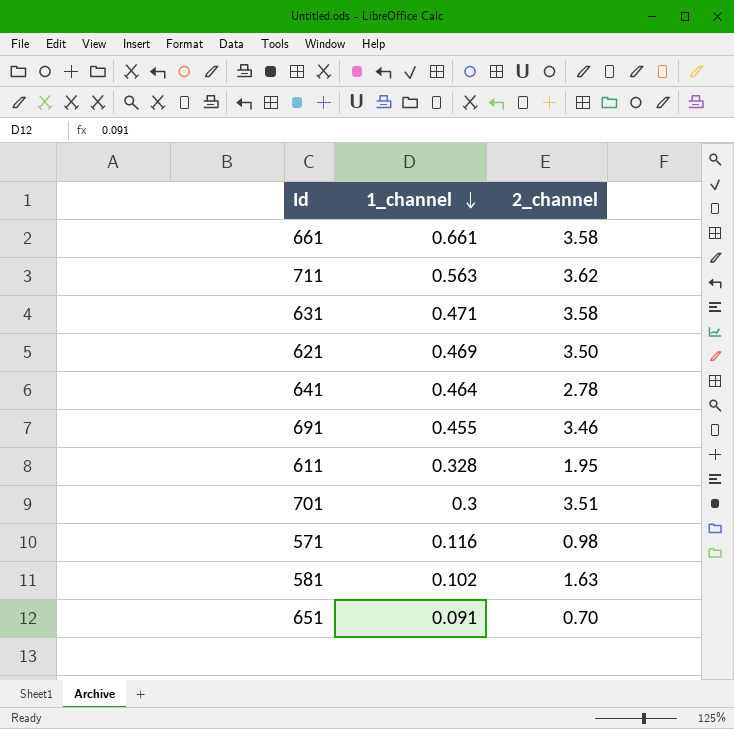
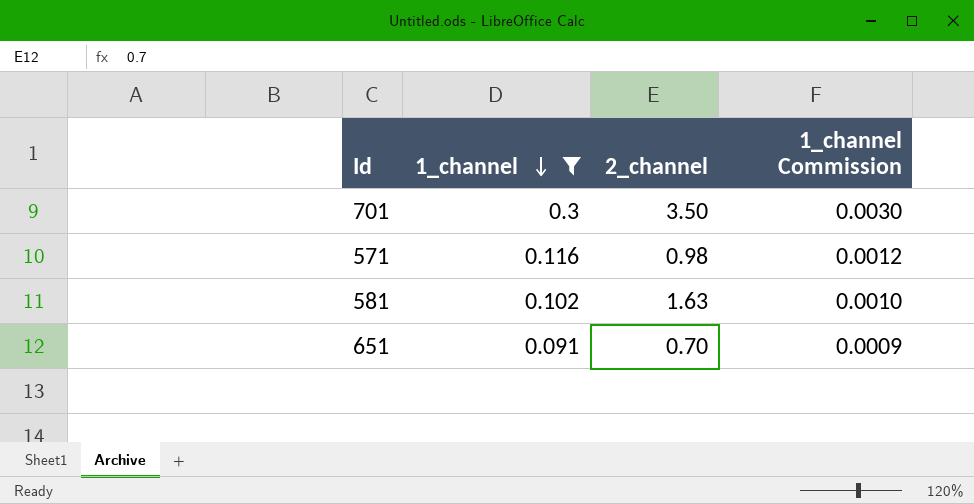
filter: none -> 1_channel <= 0.3
column 1_channel Commission | formula: none -> [1_channel] * 0.01
701 | 2_channel: 3.51 -> 3.50

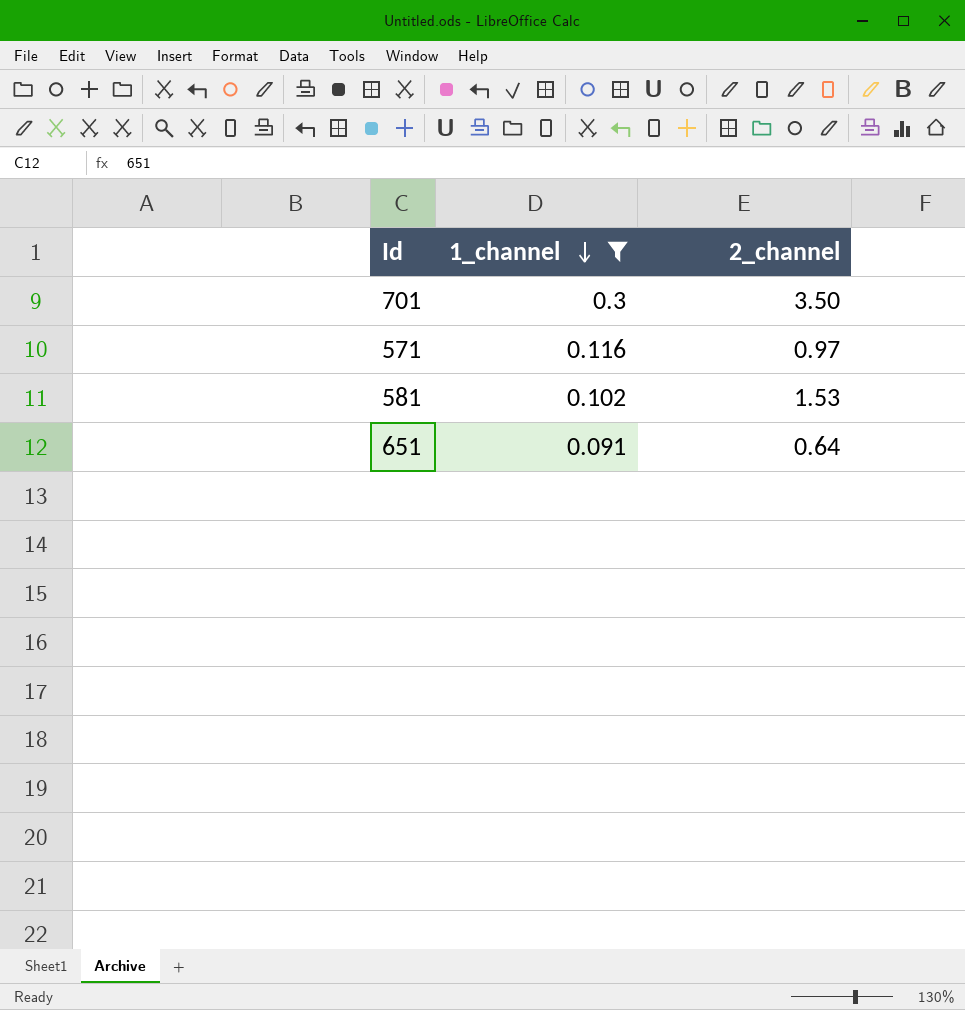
column 1_channel Commission | formula: [1_channel] * 0.01 -> none
571 | 2_channel: 0.98 -> 0.97
581 | 2_channel: 1.63 -> 1.53
651 | 2_channel: 0.70 -> 0.64

